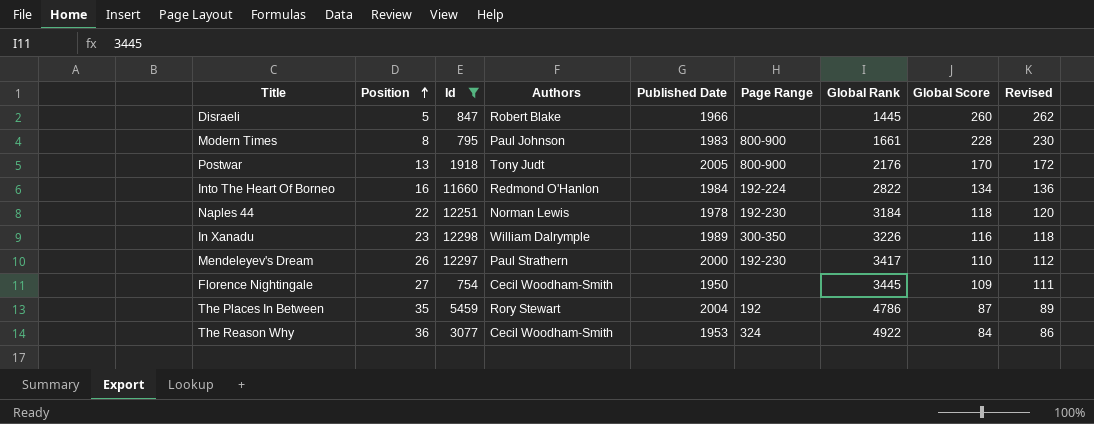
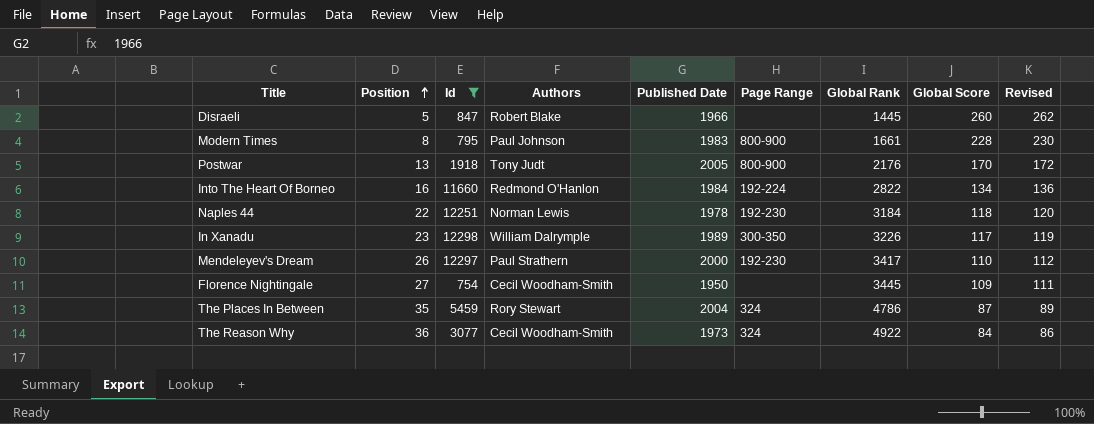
In Xanadu | Global Score: 116 -> 117
In Xanadu | Revised: 118 -> 119
The Places In Between | Page Range: 192 -> 324
The Reason Why | Published Date: 1953 -> 1973

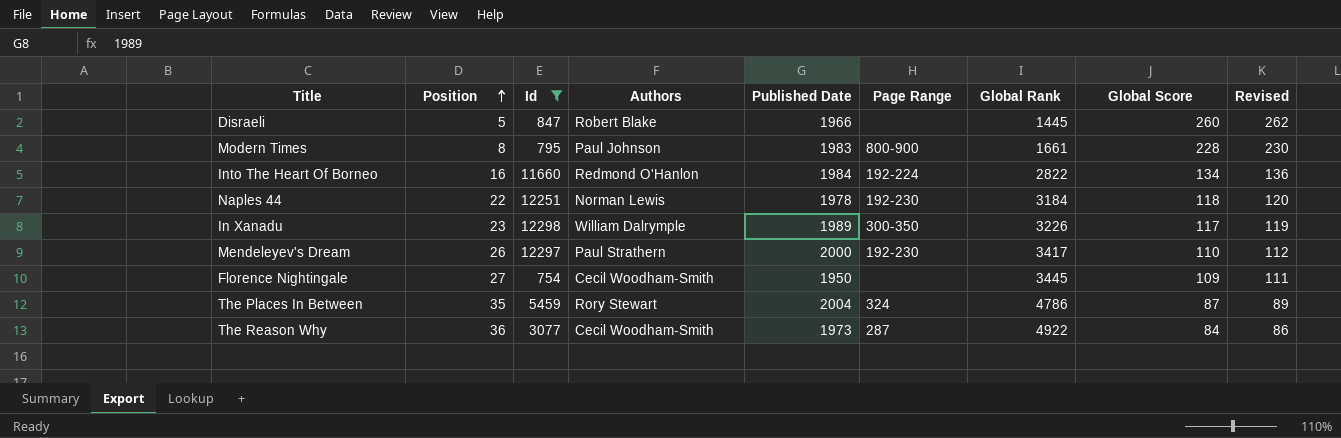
row Postwar: 13 | 1918 | Tony Judt | 2005 | 800-900 | 2176 | 170 | 172 -> none
The Reason Why | Page Range: 324 -> 287

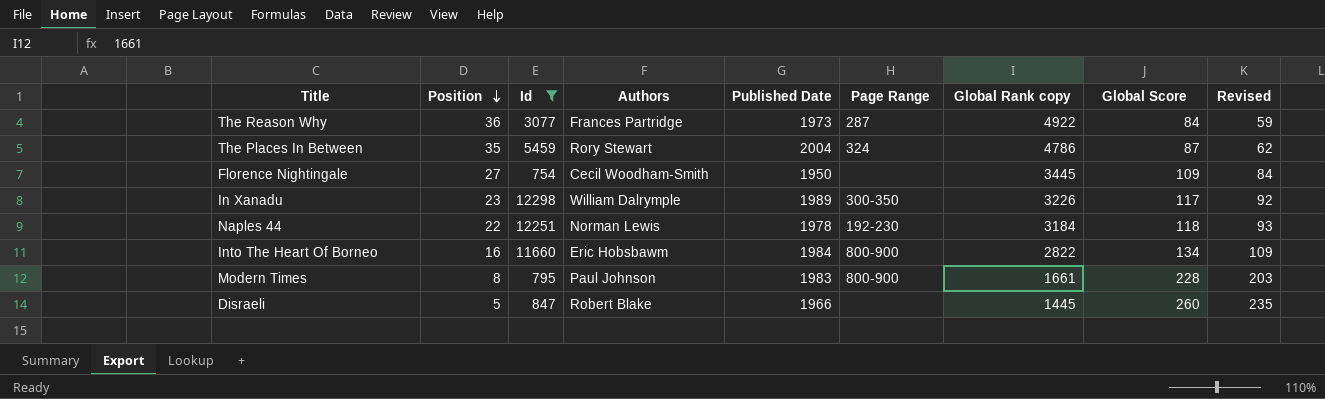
row order: Position ascending -> Position descending
column name: Global Rank -> Global Rank copy
column Revised | formula: [Global Score] + 2 -> [Global Score] - 25
row Mendeleyev's Dream: 26 | 12297 | Paul Strathern | 2000 | 192-230 | 3417 | 110 | 112 -> none
The Reason Why | Authors: Cecil Woodham-Smith -> Frances Partridge
Into The Heart Of Borneo | Authors: Redmond O'Hanlon -> Eric Hobsbawm
Into The Heart Of Borneo | Page Range: 192-224 -> 800-900

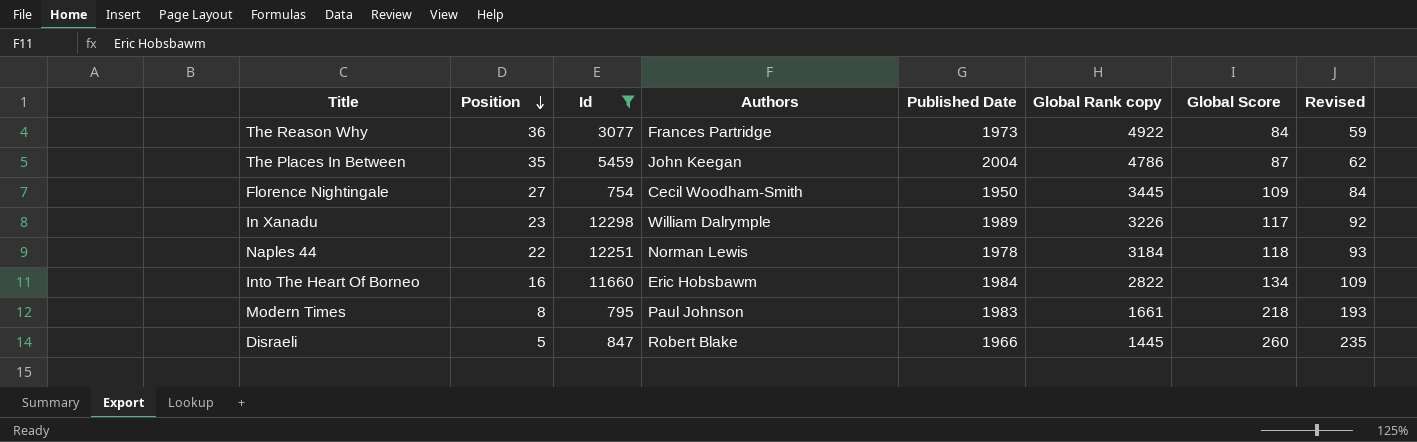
column Page Range | position: 6 -> none
The Places In Between | Authors: Rory Stewart -> John Keegan
Modern Times | Global Score: 228 -> 218
Modern Times | Revised: 203 -> 193

